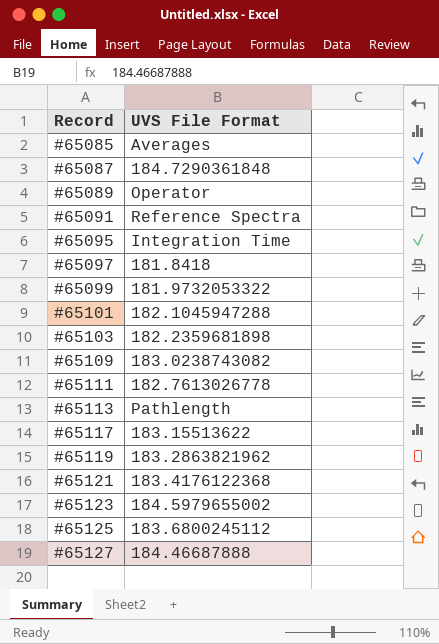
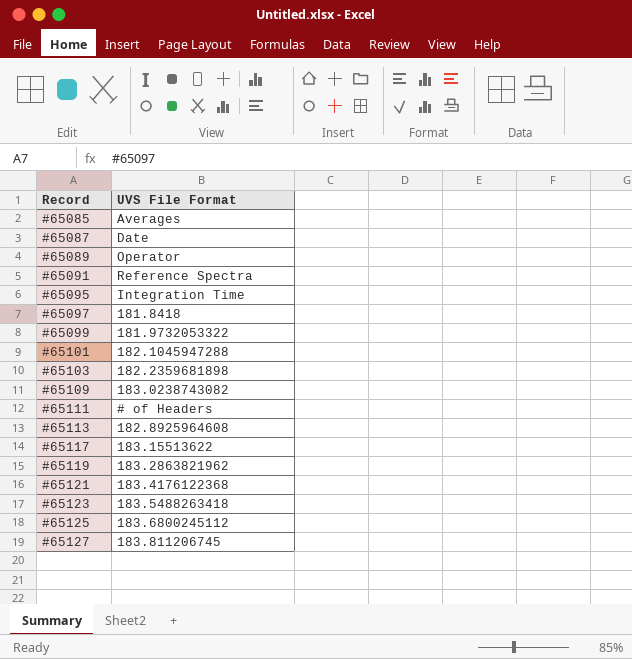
#65087 | UVS File Format: 184.7290361848 -> Date
#65111 | UVS File Format: 182.7613026778 -> # of Headers
#65113 | UVS File Format: Pathlength -> 182.8925964608
#65123 | UVS File Format: 184.5979655002 -> 183.5488263418
#65127 | UVS File Format: 184.46687888 -> 183.811206745

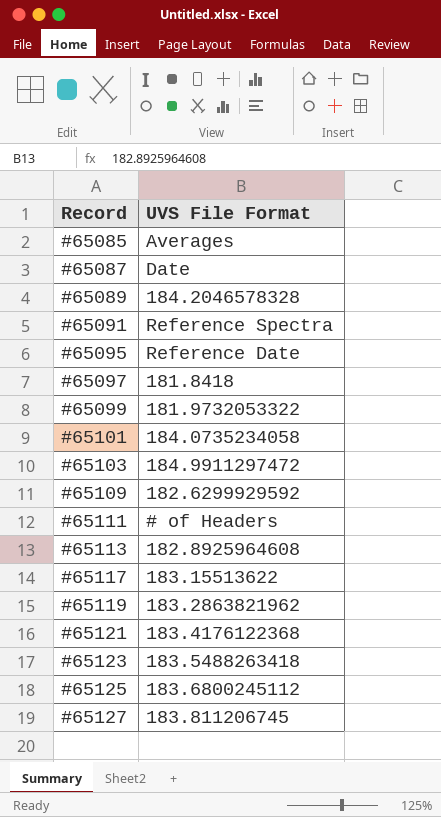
#65089 | UVS File Format: Operator -> 184.2046578328
#65095 | UVS File Format: Integration Time -> Reference Date
#65101 | UVS File Format: 182.1045947288 -> 184.0735234058
#65103 | UVS File Format: 182.2359681898 -> 184.9911297472
#65109 | UVS File Format: 183.0238743082 -> 182.6299929592

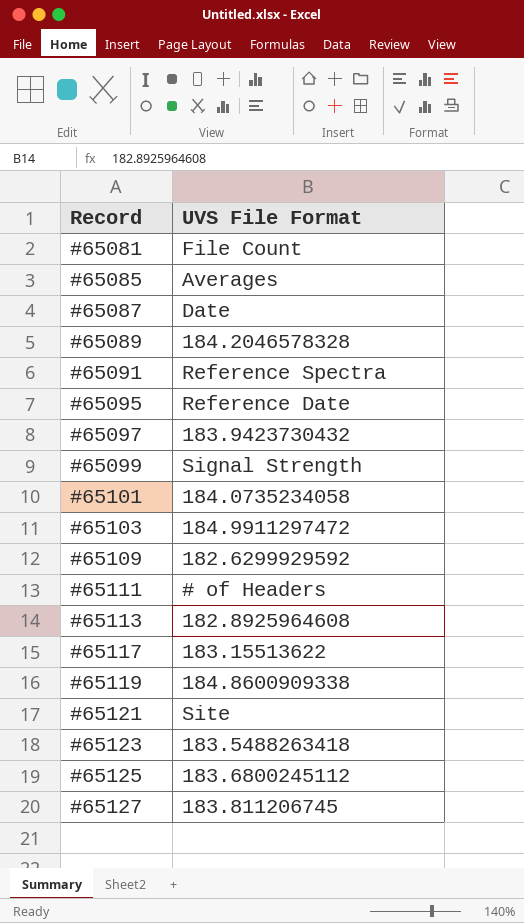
row #65081: none -> File Count
#65097 | UVS File Format: 181.8418 -> 183.9423730432
#65099 | UVS File Format: 181.9732053322 -> Signal Strength
#65119 | UVS File Format: 183.2863821962 -> 184.8600909338
#65121 | UVS File Format: 183.4176122368 -> Site

